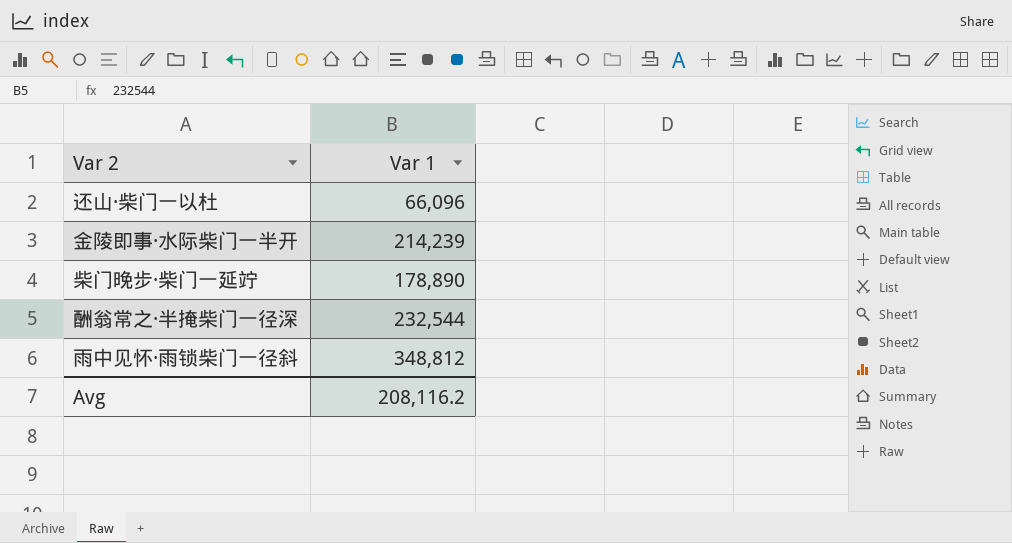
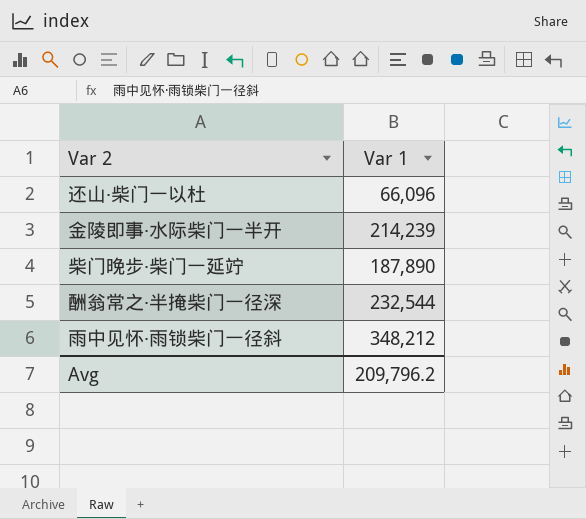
柴门晚步·柴门一延竚 | Var 1: 178,890 -> 187,890
雨中见怀·雨锁柴门一径斜 | Var 1: 348,812 -> 348,212
Avg | Var 1: 208,116.2 -> 209,796.2

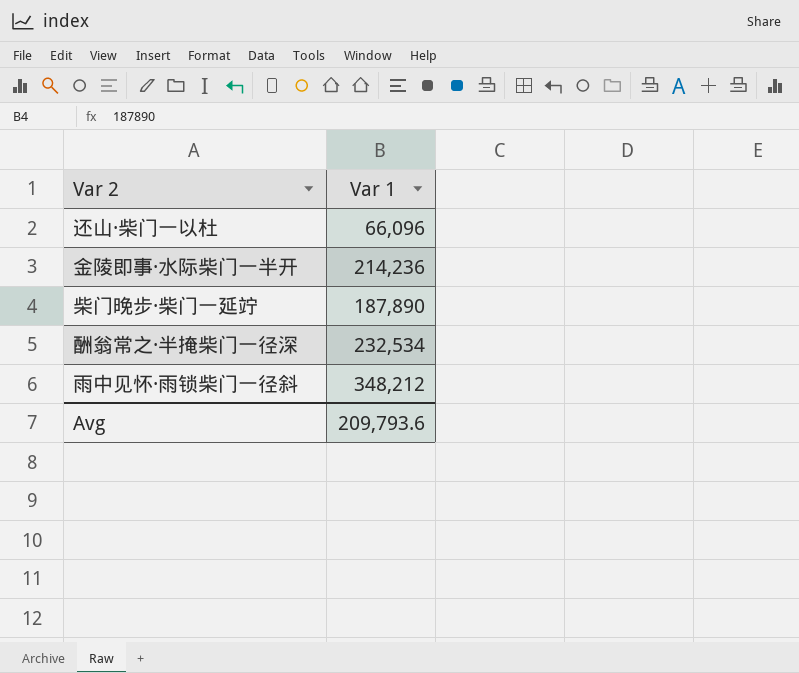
金陵即事·水际柴门一半开 | Var 1: 214,239 -> 214,236
酬翁常之·半掩柴门一径深 | Var 1: 232,544 -> 232,534
Avg | Var 1: 209,796.2 -> 209,793.6

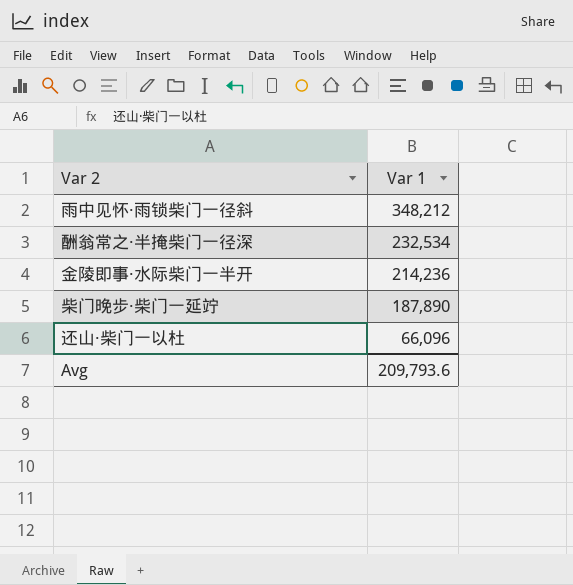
row order: none -> Var 1 descending

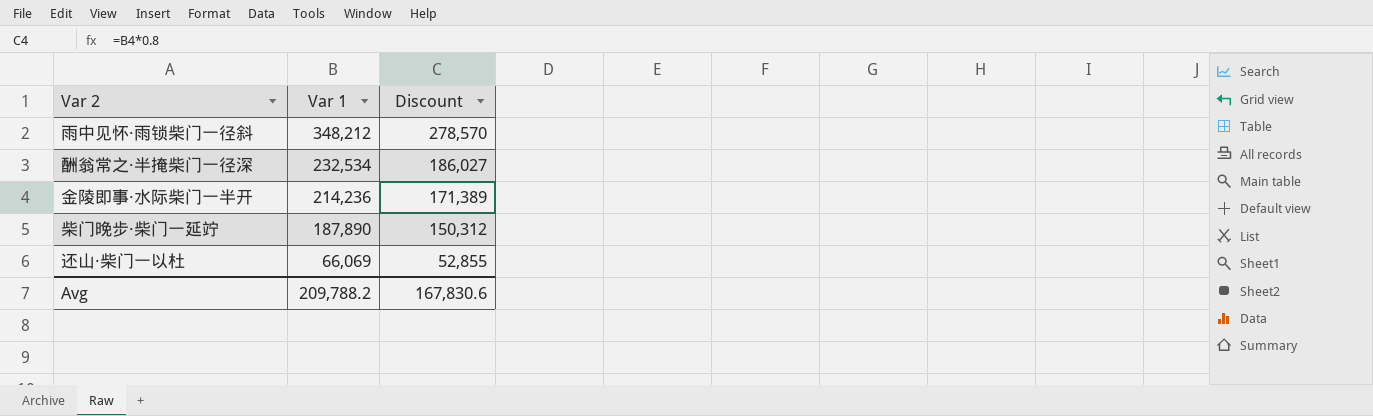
column Discount | formula: none -> [Var 1] * 0.8
还山·柴门一以杜 | Var 1: 66,096 -> 66,069
Avg | Var 1: 209,793.6 -> 209,788.2

